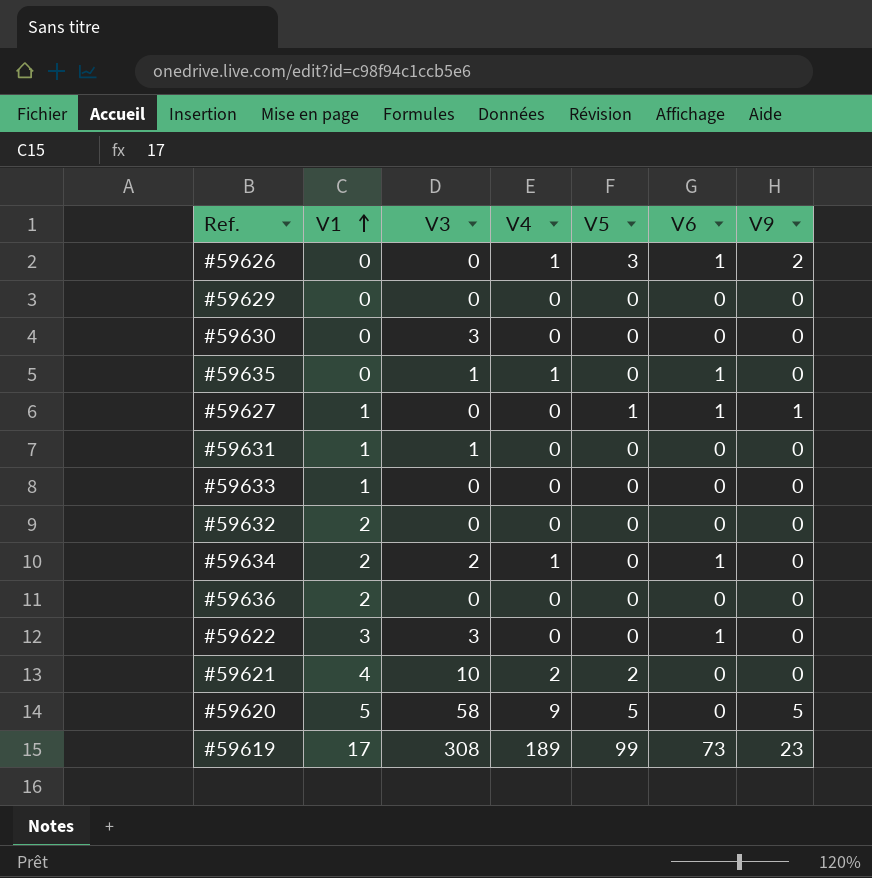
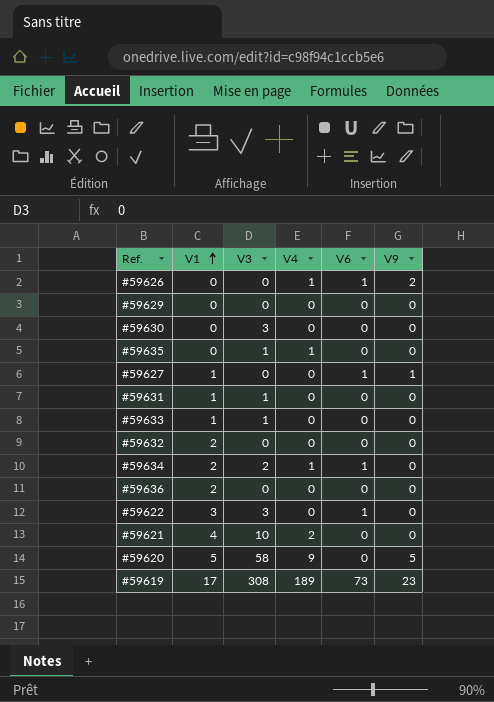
column V5 | position: 5 -> none
#59635 | V6: 1 -> 0
#59633 | V3: 0 -> 1

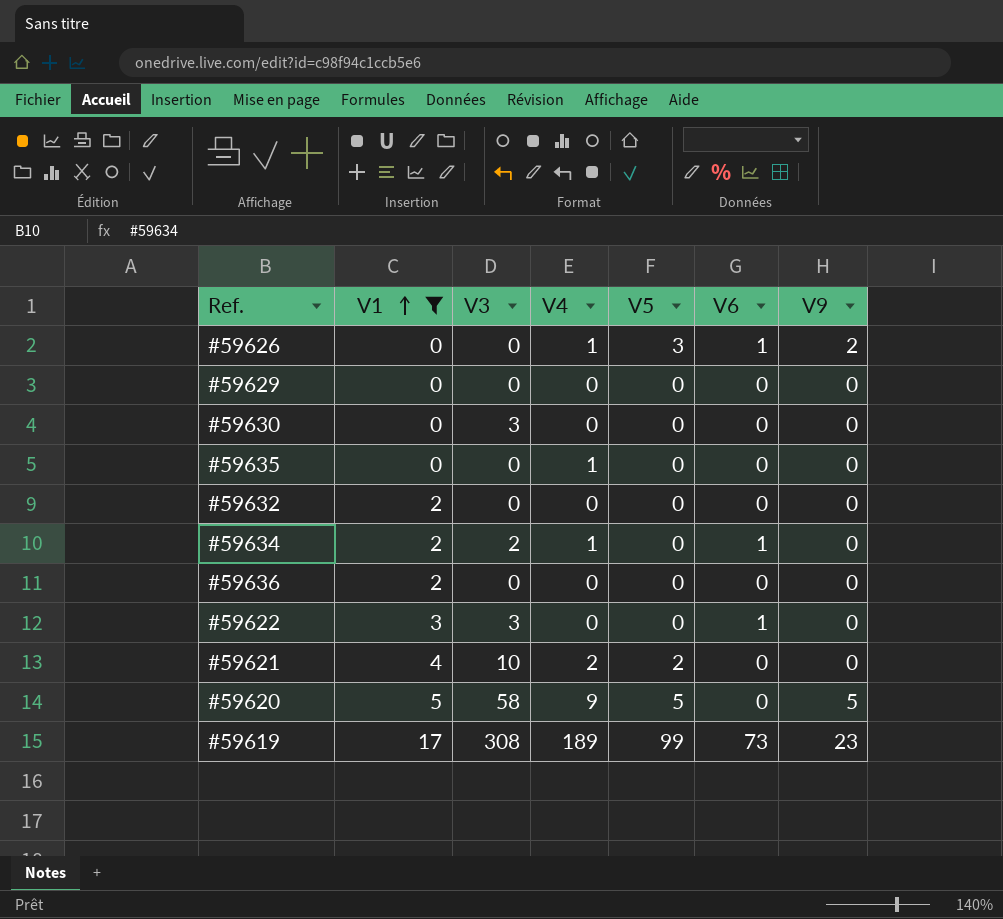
filter: none -> V1 != 1
column V5 | position: none -> 5
#59635 | V3: 1 -> 0

